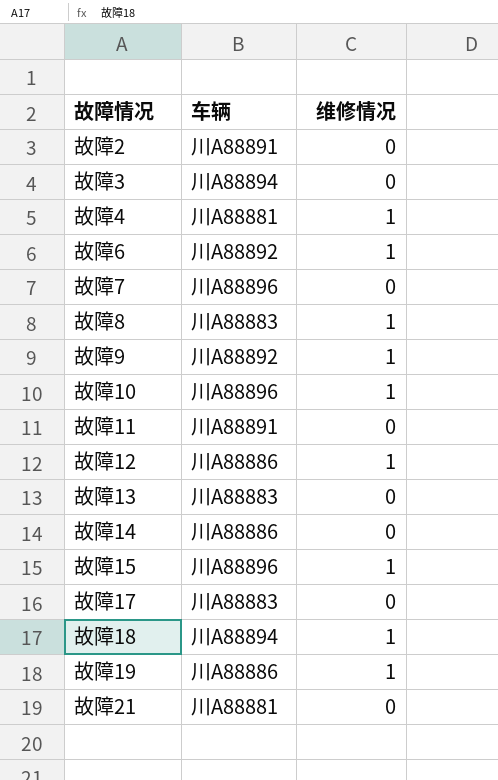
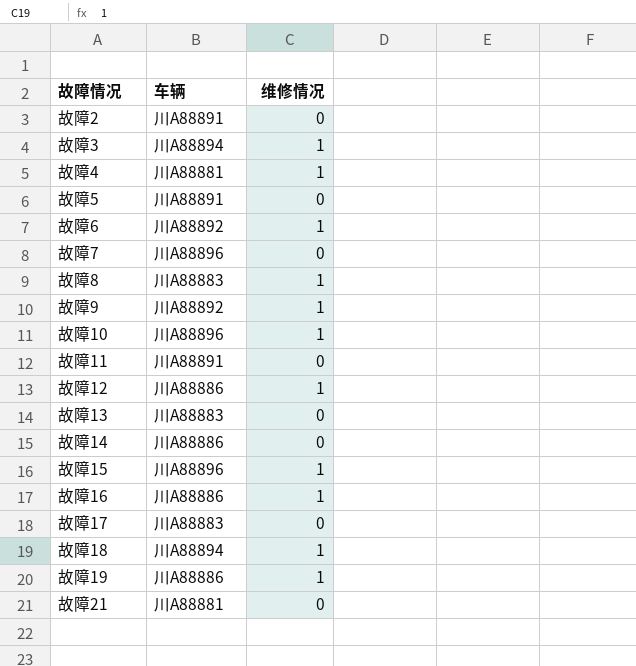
故障3 | 维修情况: 0 -> 1
row 故障5: none -> 川A88891 | 0
row 故障16: none -> 川A88886 | 1

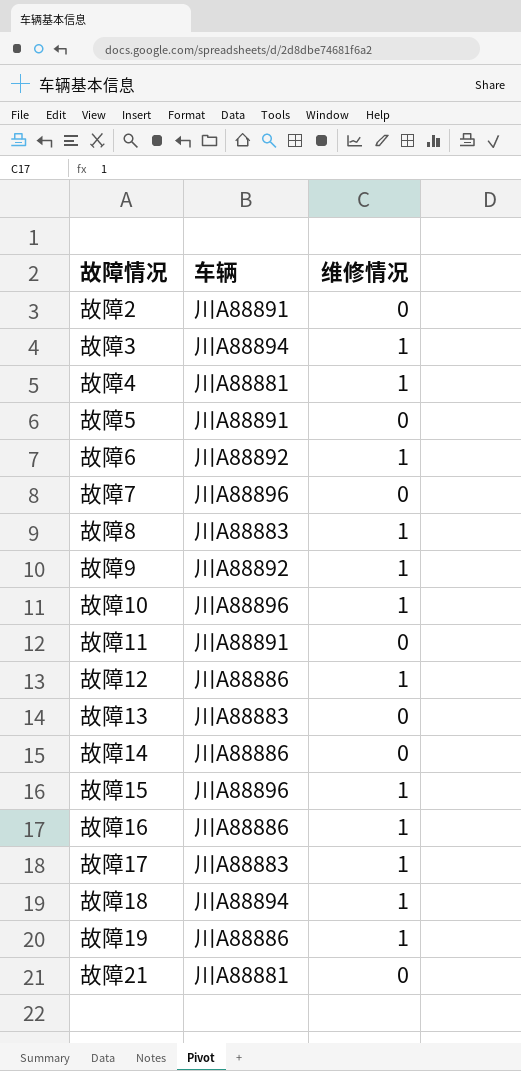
故障17 | 维修情况: 0 -> 1

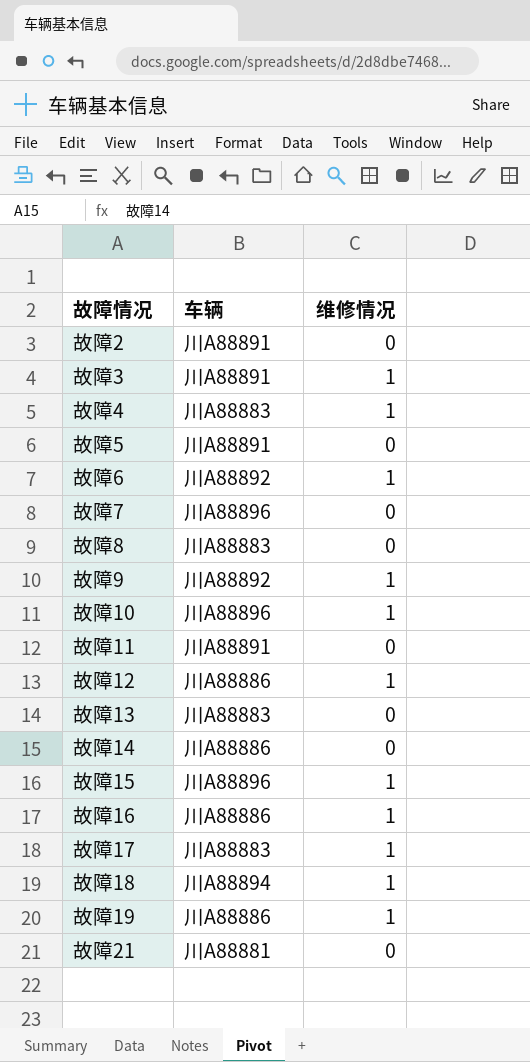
故障3 | 车辆: 川A88894 -> 川A88891
故障4 | 车辆: 川A88881 -> 川A88883
故障8 | 维修情况: 1 -> 0

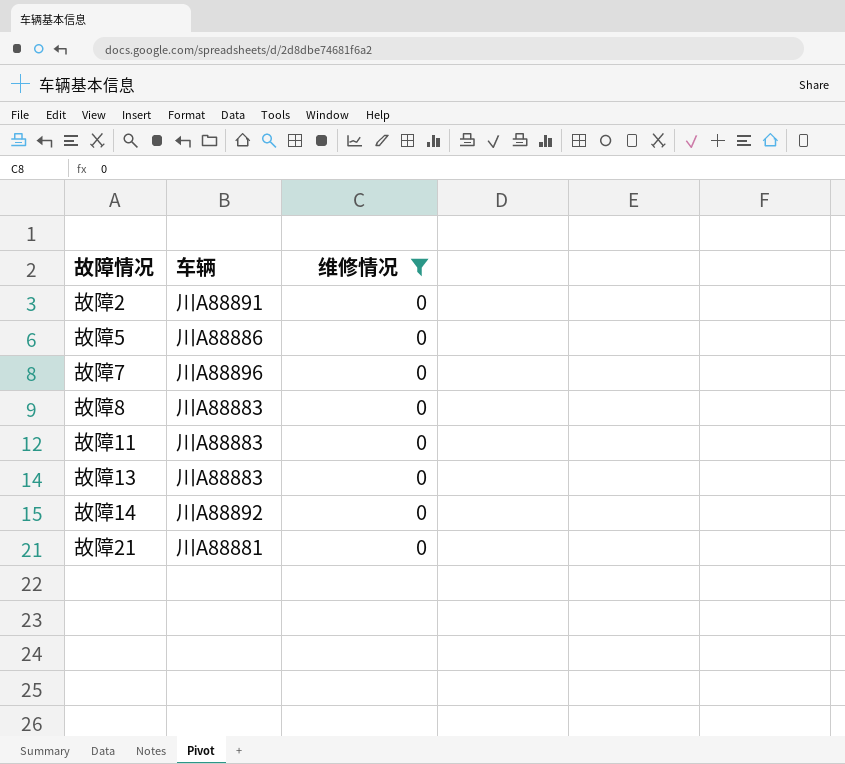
filter: none -> 维修情况 = 0
故障5 | 车辆: 川A88891 -> 川A88886
故障11 | 车辆: 川A88891 -> 川A88883
故障14 | 车辆: 川A88886 -> 川A88892

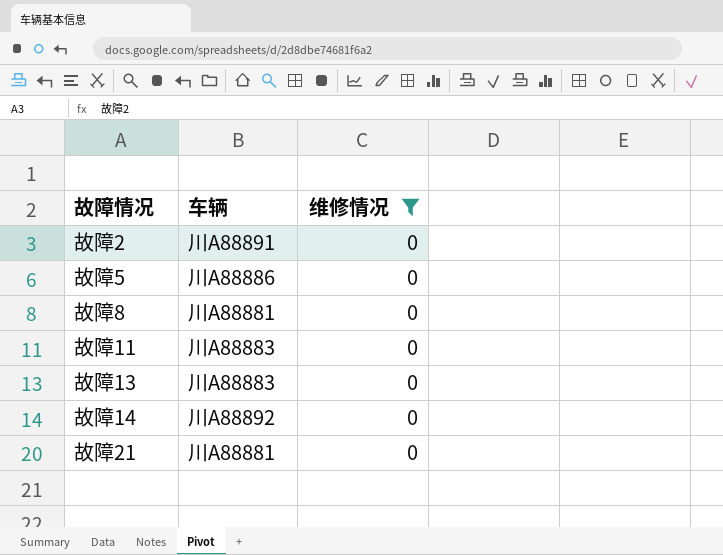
row 故障7: 川A88896 | 0 -> none
故障8 | 车辆: 川A88883 -> 川A88881

